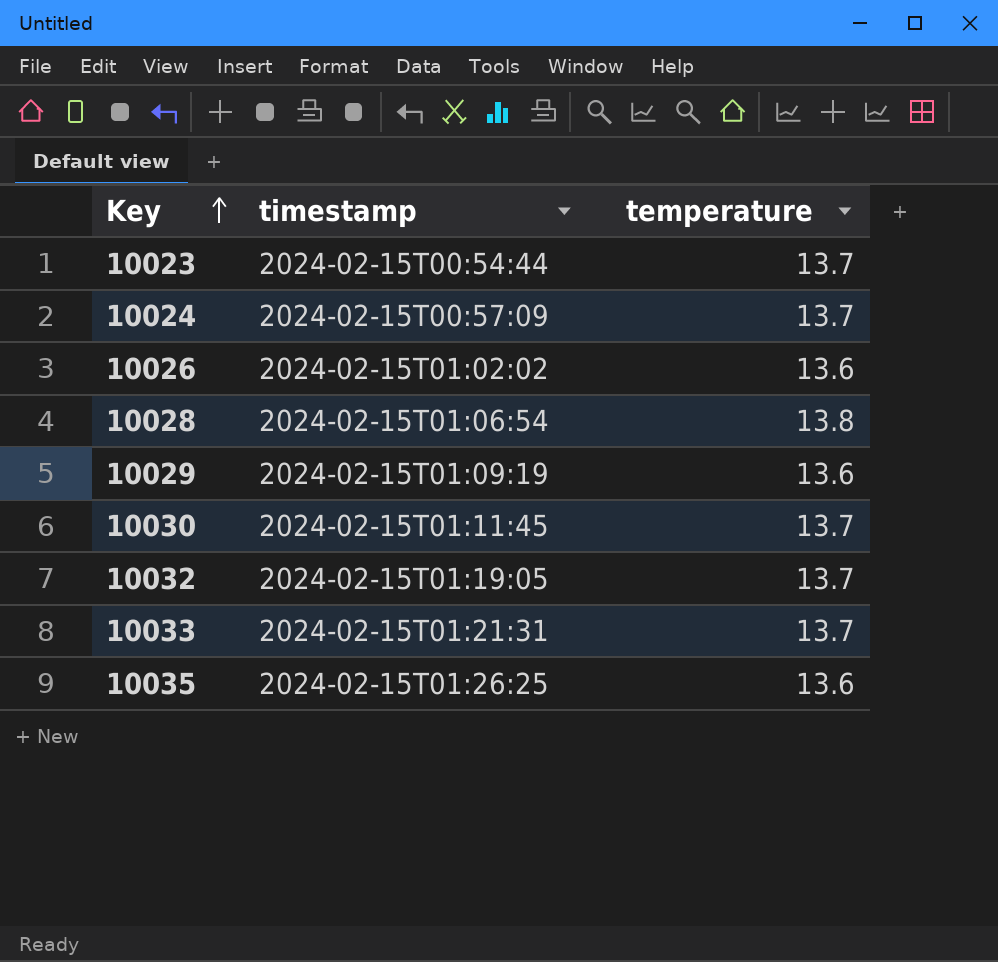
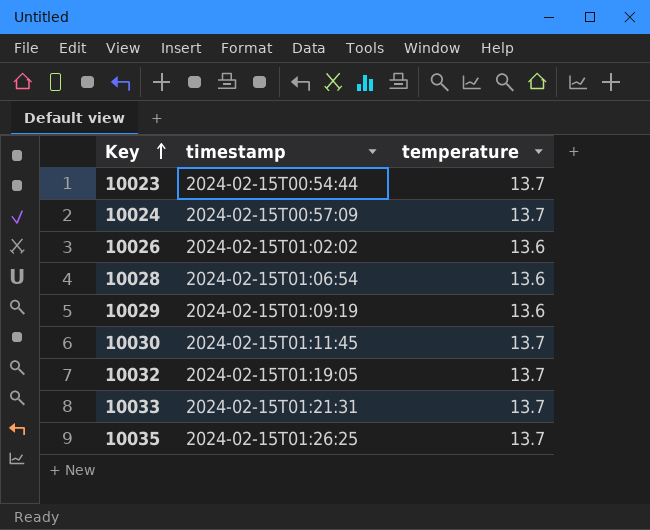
10028 | temperature: 13.8 -> 13.6
10035 | temperature: 13.6 -> 13.7

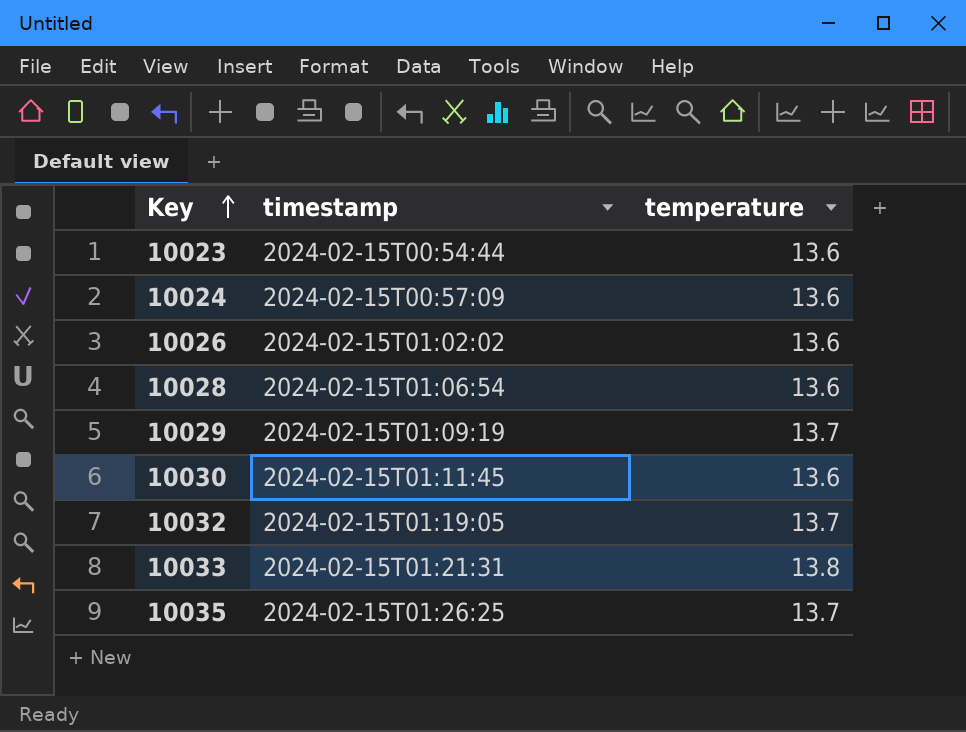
10023 | temperature: 13.7 -> 13.6
10024 | temperature: 13.7 -> 13.6
10029 | temperature: 13.6 -> 13.7
10030 | temperature: 13.7 -> 13.6
10033 | temperature: 13.7 -> 13.8

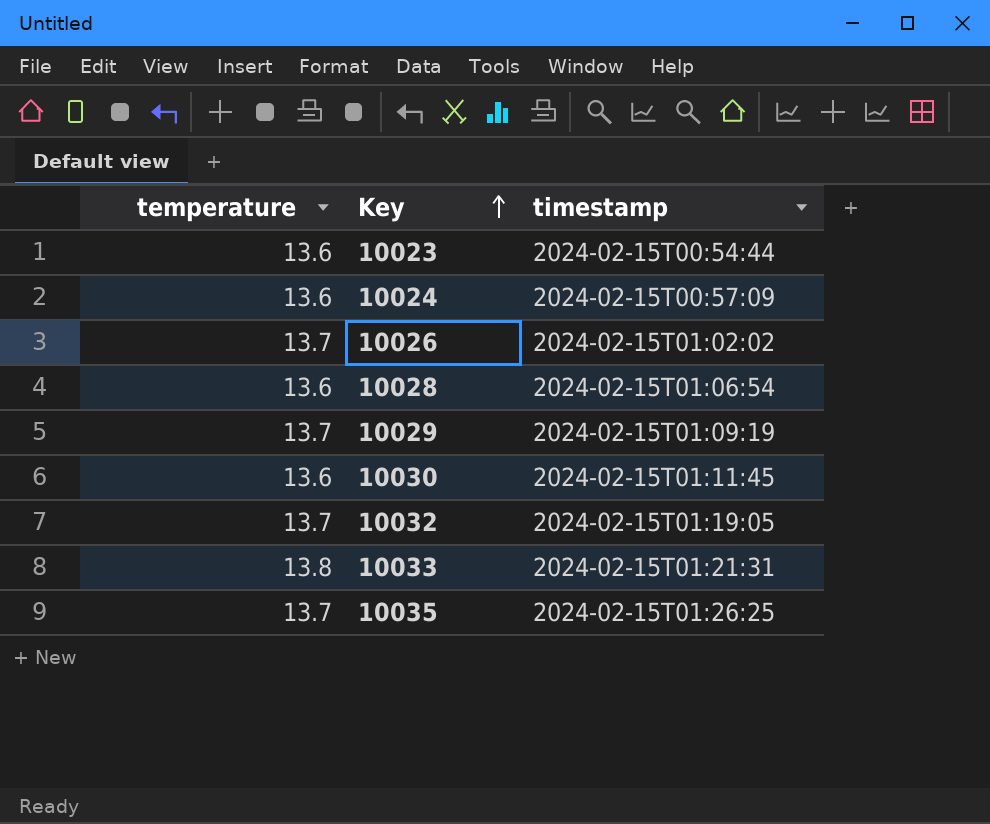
column temperature | position: 3 -> 1
10026 | temperature: 13.6 -> 13.7

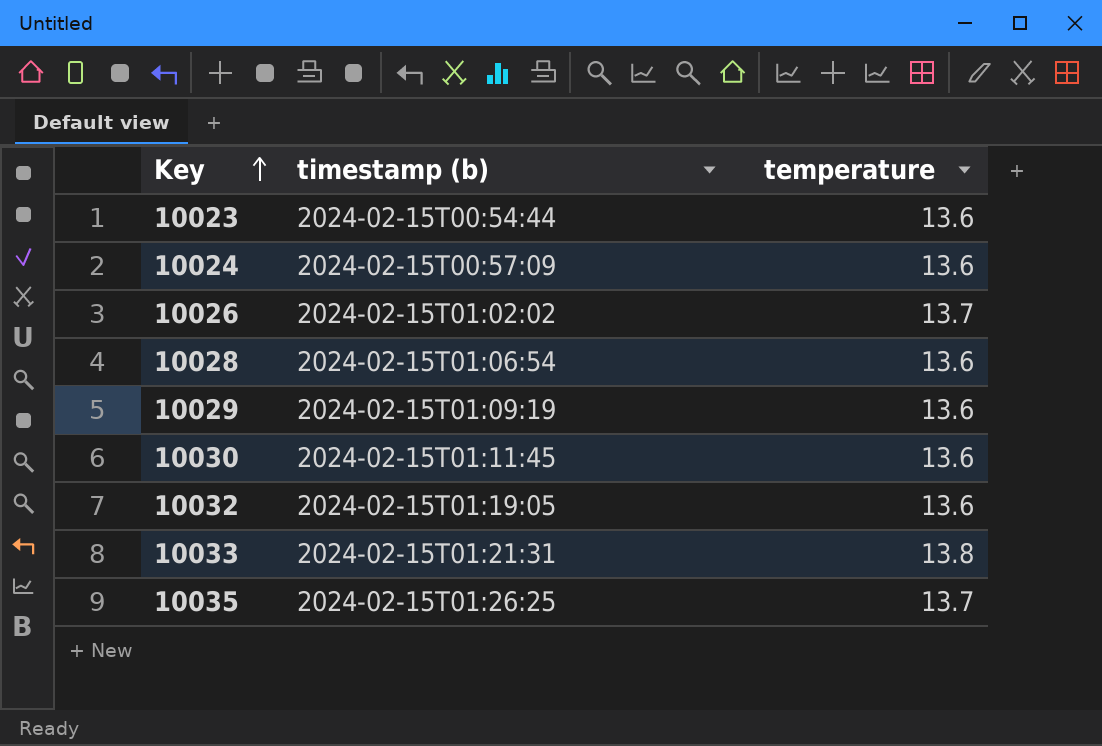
column name: timestamp -> timestamp (b)
column temperature | position: 1 -> 3
10029 | temperature: 13.7 -> 13.6
10032 | temperature: 13.7 -> 13.6

